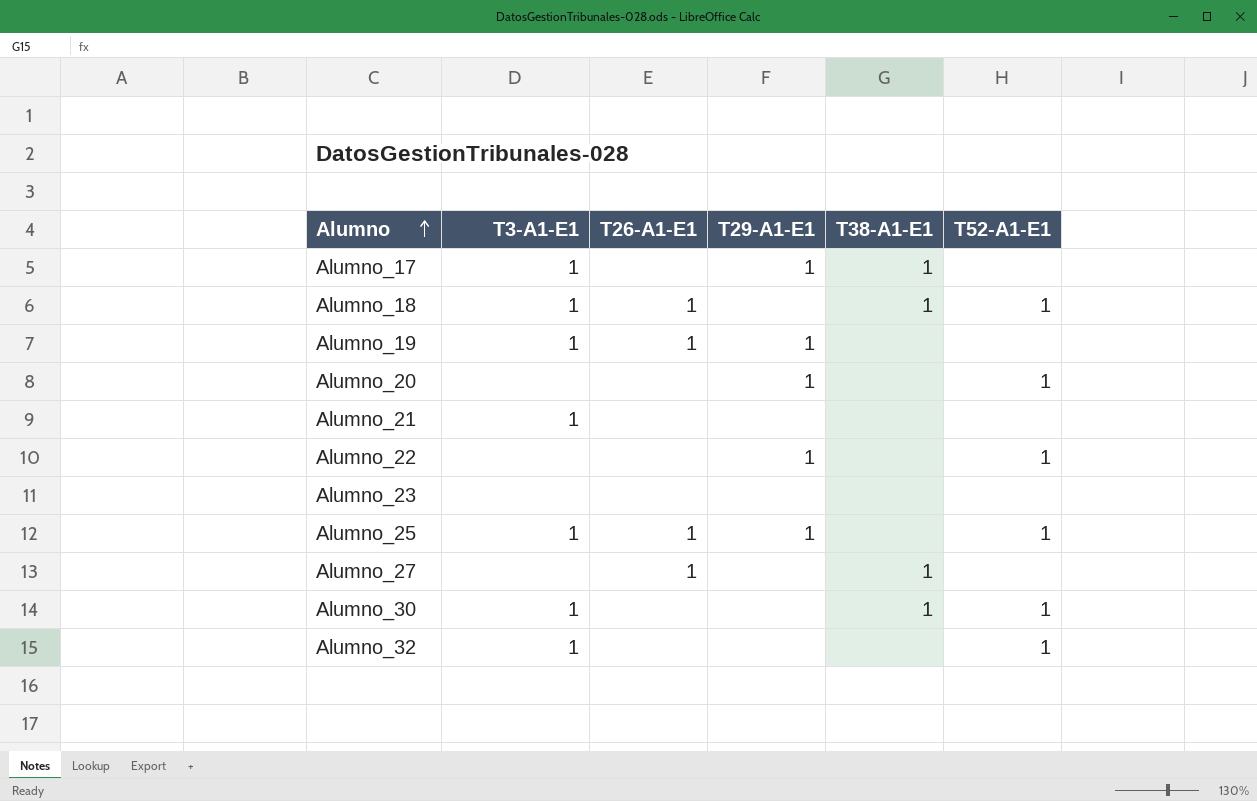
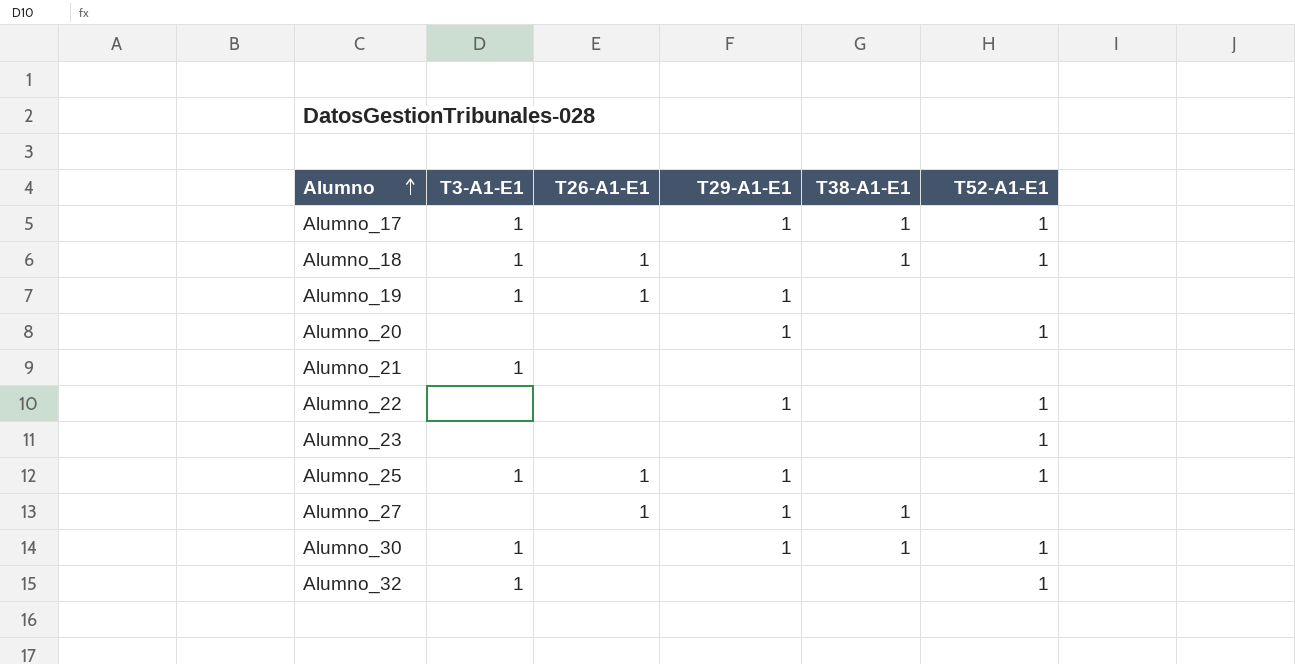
Alumno_17 | T52-A1-E1: none -> 1
Alumno_23 | T52-A1-E1: none -> 1
Alumno_27 | T29-A1-E1: none -> 1
Alumno_30 | T29-A1-E1: none -> 1

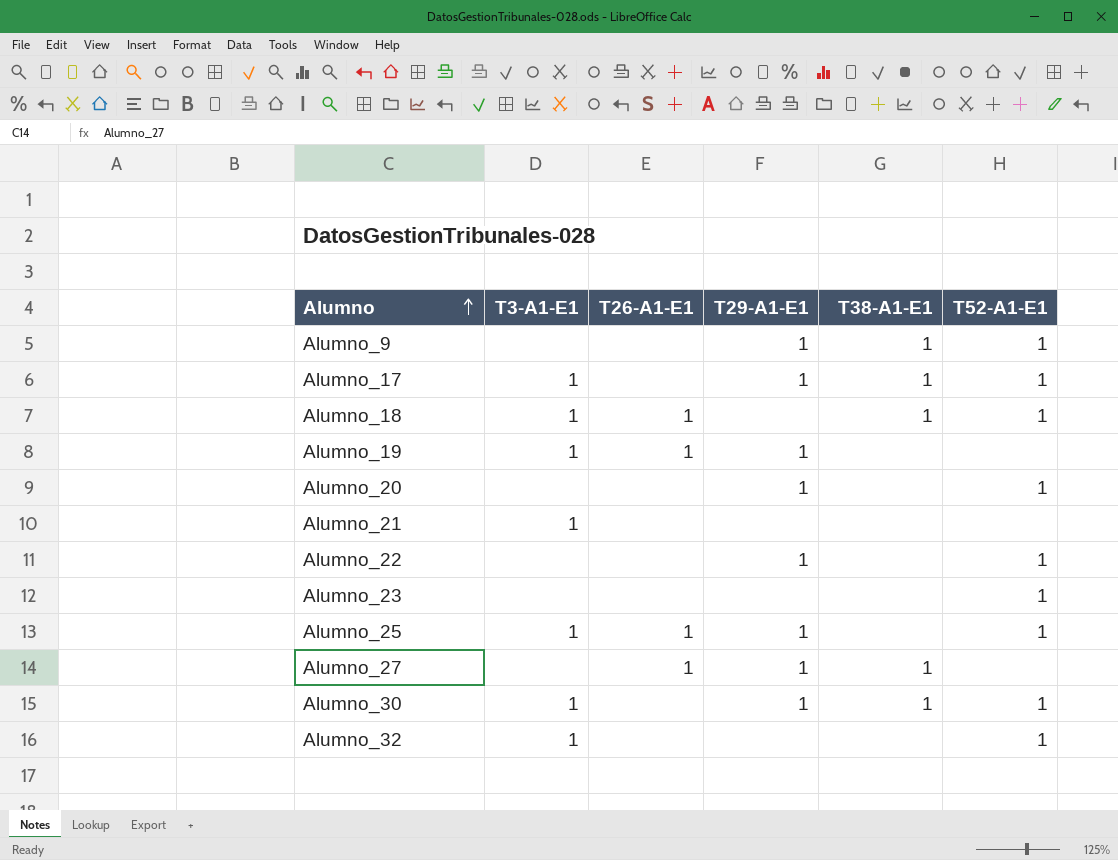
row Alumno_9: none -> none | none | 1 | 1 | 1

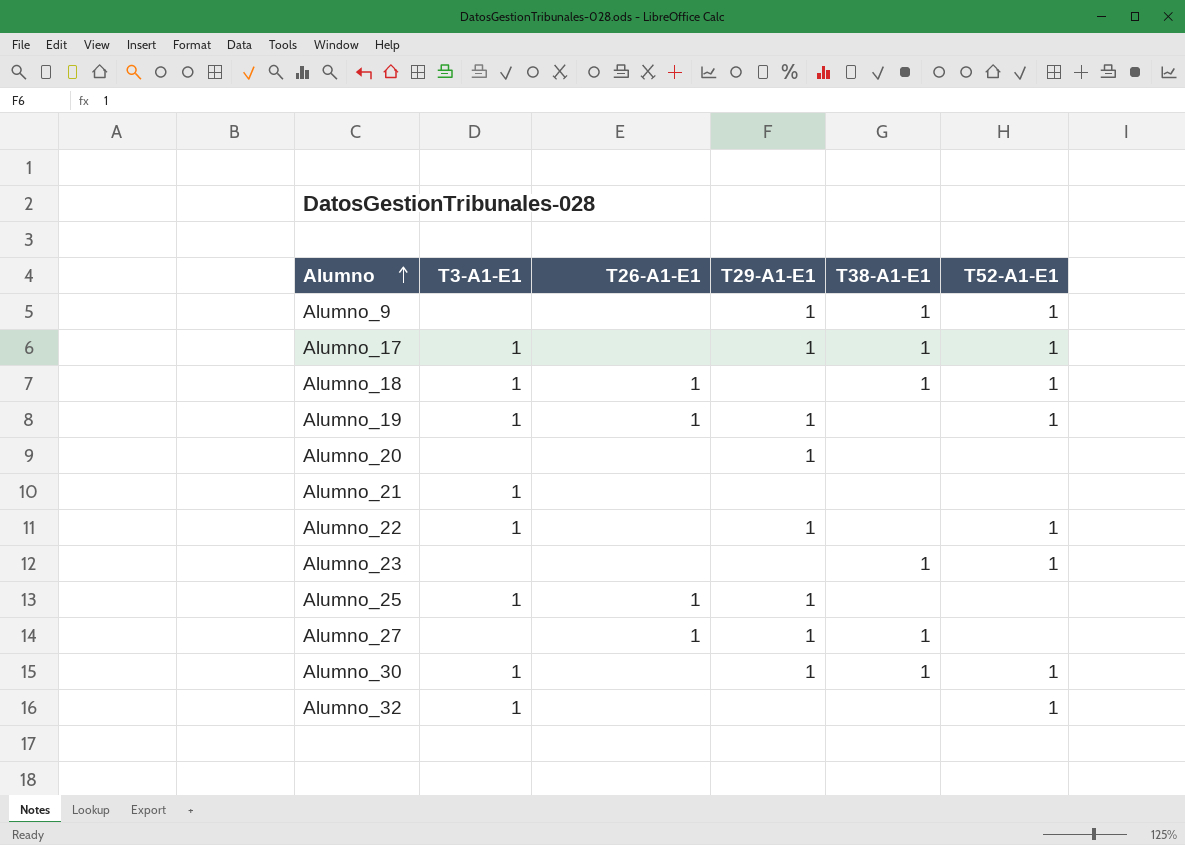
Alumno_19 | T52-A1-E1: none -> 1
Alumno_20 | T52-A1-E1: 1 -> none
Alumno_22 | T3-A1-E1: none -> 1
Alumno_23 | T38-A1-E1: none -> 1
Alumno_25 | T52-A1-E1: 1 -> none

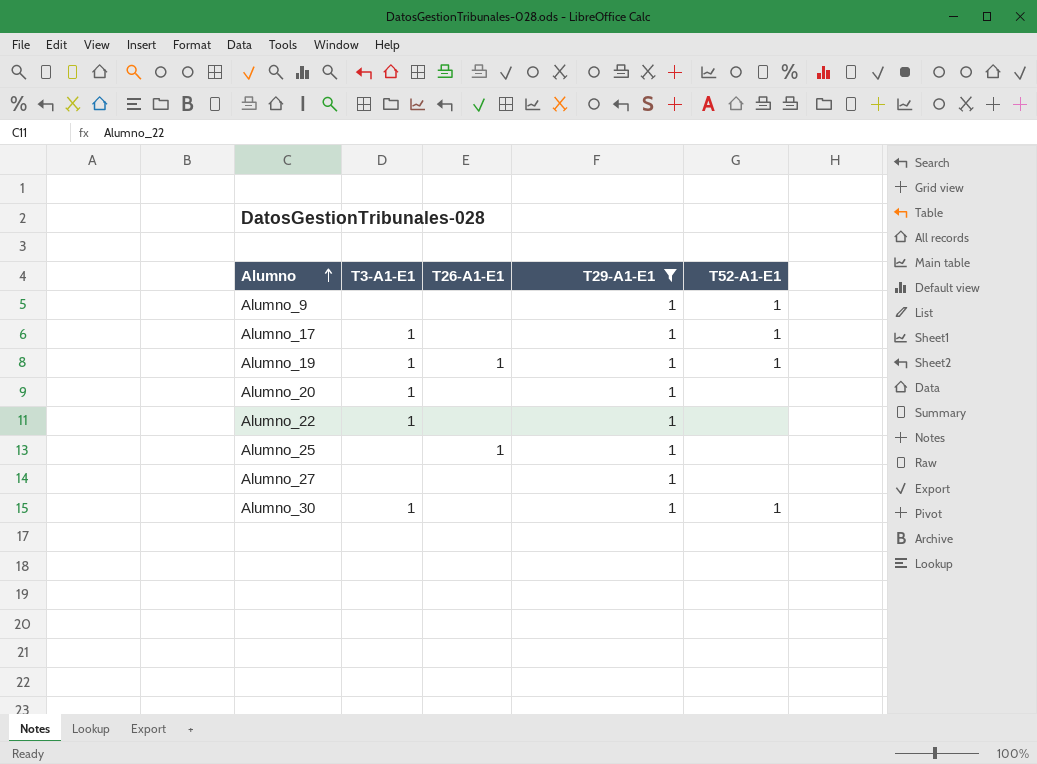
filter: none -> T29-A1-E1 = 1
column T38-A1-E1 | position: 5 -> none
Alumno_20 | T3-A1-E1: none -> 1
Alumno_22 | T52-A1-E1: 1 -> none
Alumno_25 | T3-A1-E1: 1 -> none
Alumno_27 | T26-A1-E1: 1 -> none

